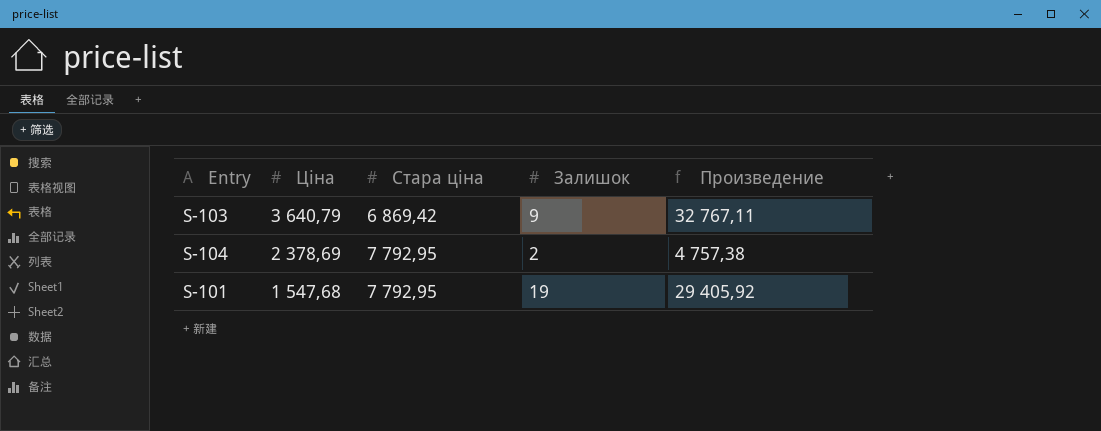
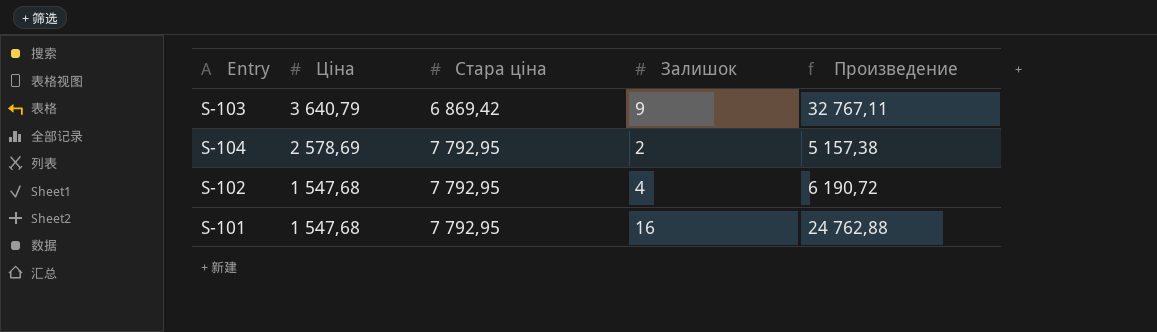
S-104 | Ціна: 2 378,69 -> 2 578,69
S-104 | Произведение: 4 757,38 -> 5 157,38
row S-102: none -> 1 547,68 | 7 792,95 | 4 | 6 190,72
S-101 | Залишок: 19 -> 16
S-101 | Произведение: 29 405,92 -> 24 762,88

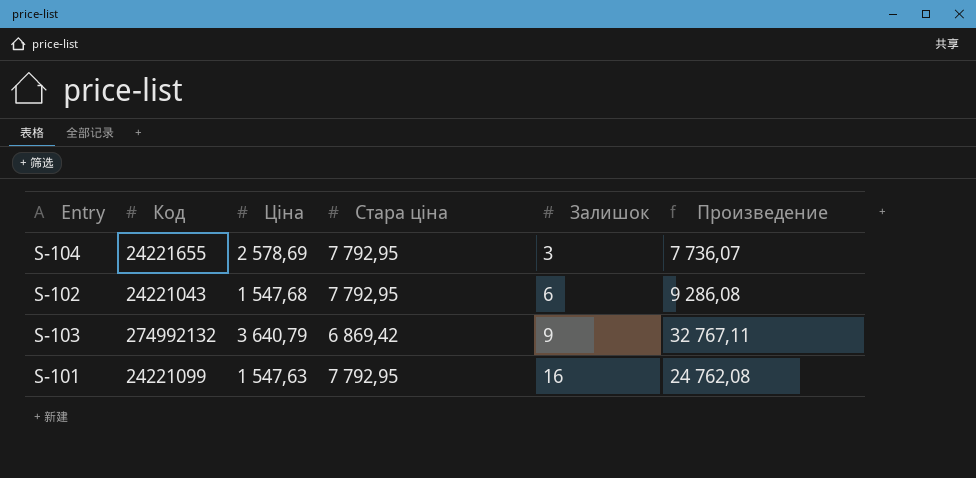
row order: Ціна descending -> Залишок ascending
column Код | position: none -> 2
S-104 | Залишок: 2 -> 3
S-104 | Произведение: 5 157,38 -> 7 736,07
S-102 | Залишок: 4 -> 6
S-102 | Произведение: 6 190,72 -> 9 286,08
S-101 | Ціна: 1 547,68 -> 1 547,63
S-101 | Произведение: 24 762,88 -> 24 762,08

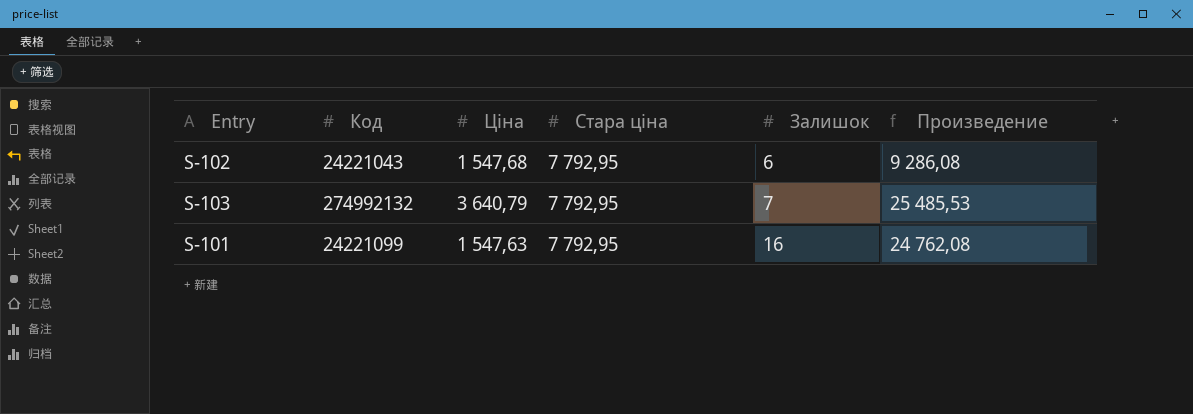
row S-104: 24221655 | 2 578,69 | 7 792,95 | 3 | 7 736,07 -> none
S-103 | Стара ціна: 6 869,42 -> 7 792,95
S-103 | Залишок: 9 -> 7
S-103 | Произведение: 32 767,11 -> 25 485,53

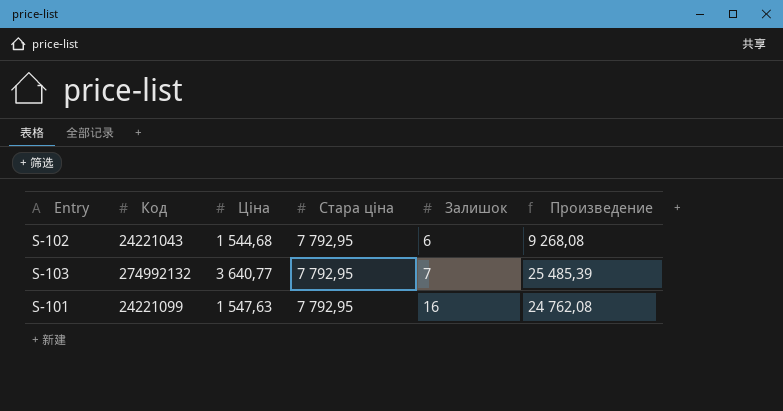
S-102 | Ціна: 1 547,68 -> 1 544,68
S-102 | Произведение: 9 286,08 -> 9 268,08
S-103 | Ціна: 3 640,79 -> 3 640,77
S-103 | Произведение: 25 485,53 -> 25 485,39

